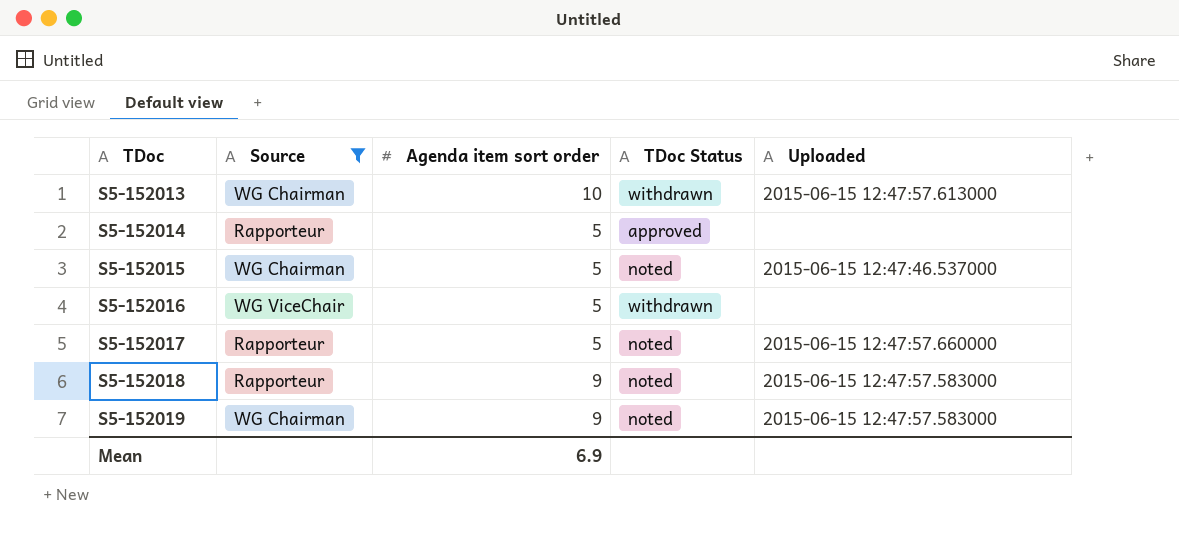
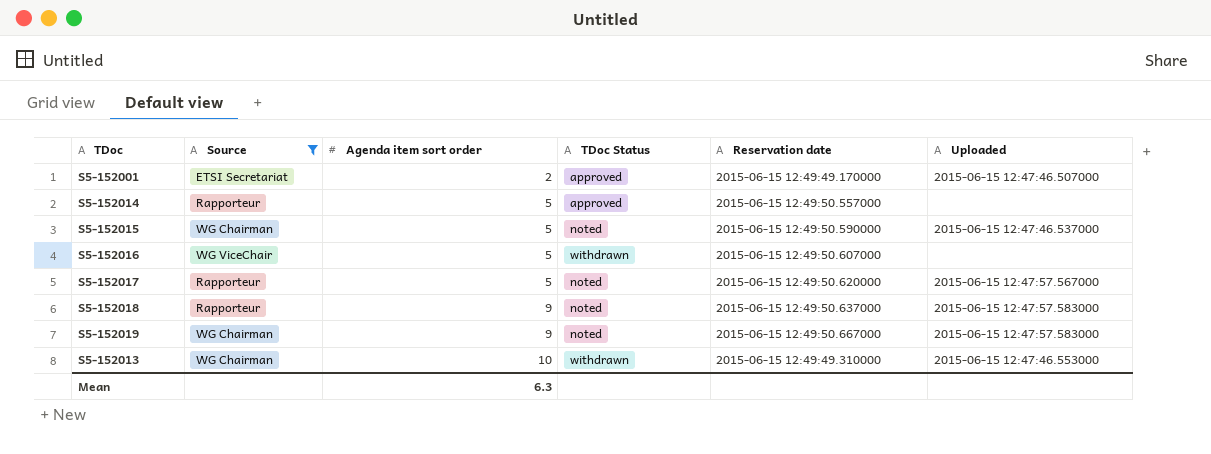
row order: TDoc ascending -> Agenda item sort order ascending
column Reservation date | position: none -> 5
row S5-152001: none -> ETSI Secretariat | 2 | approved | 2015-06-15 12:49:49.170000 | 2015-06-15 12:47:46.507000
S5-152017 | Uploaded: 2015-06-15 12:47:57.660000 -> 2015-06-15 12:47:57.567000
S5-152013 | Uploaded: 2015-06-15 12:47:57.613000 -> 2015-06-15 12:47:46.553000
Mean | Agenda item sort order: 6.9 -> 6.3

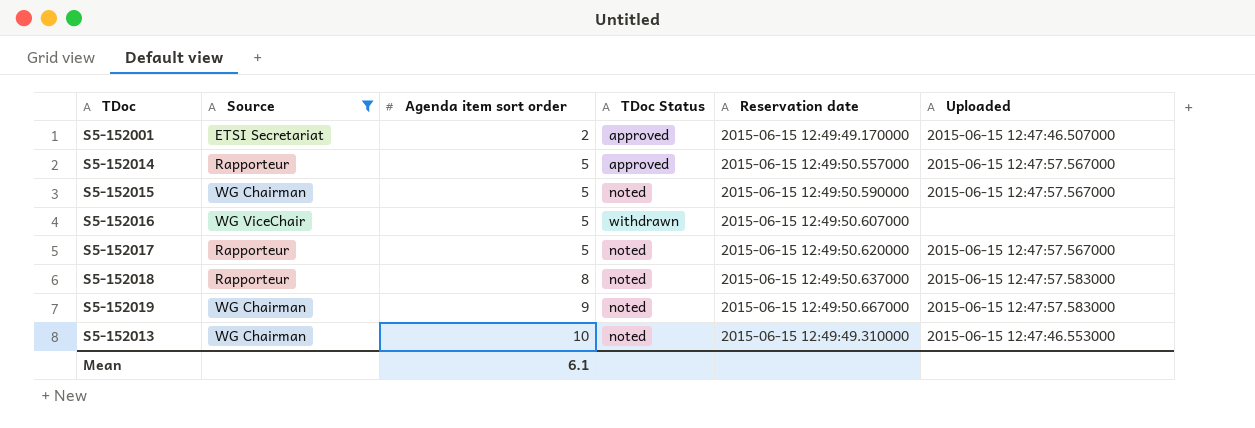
S5-152014 | Uploaded: none -> 2015-06-15 12:47:57.567000
S5-152015 | Uploaded: 2015-06-15 12:47:46.537000 -> 2015-06-15 12:47:57.567000
S5-152018 | Agenda item sort order: 9 -> 8
S5-152013 | TDoc Status: withdrawn -> noted
Mean | Agenda item sort order: 6.3 -> 6.1

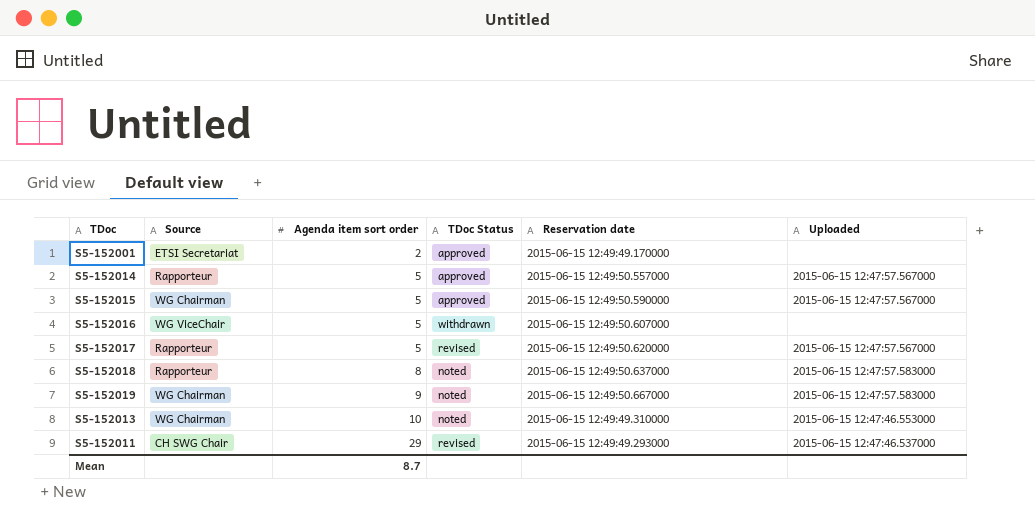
filter: Source != CH SWG Chair -> none
S5-152001 | Uploaded: 2015-06-15 12:47:46.507000 -> none
S5-152015 | TDoc Status: noted -> approved
S5-152017 | TDoc Status: noted -> revised
Mean | Agenda item sort order: 6.1 -> 8.7

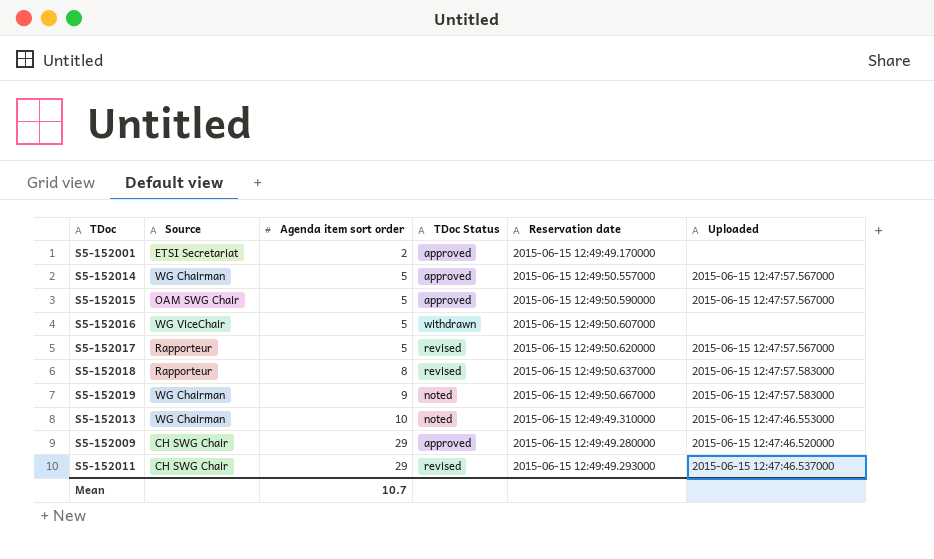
S5-152014 | Source: Rapporteur -> WG Chairman
S5-152015 | Source: WG Chairman -> OAM SWG Chair
S5-152018 | TDoc Status: noted -> revised
row S5-152009: none -> CH SWG Chair | 29 | approved | 2015-06-15 12:49:49.280000 | 2015-06-15 12:47:46.520000
Mean | Agenda item sort order: 8.7 -> 10.7

